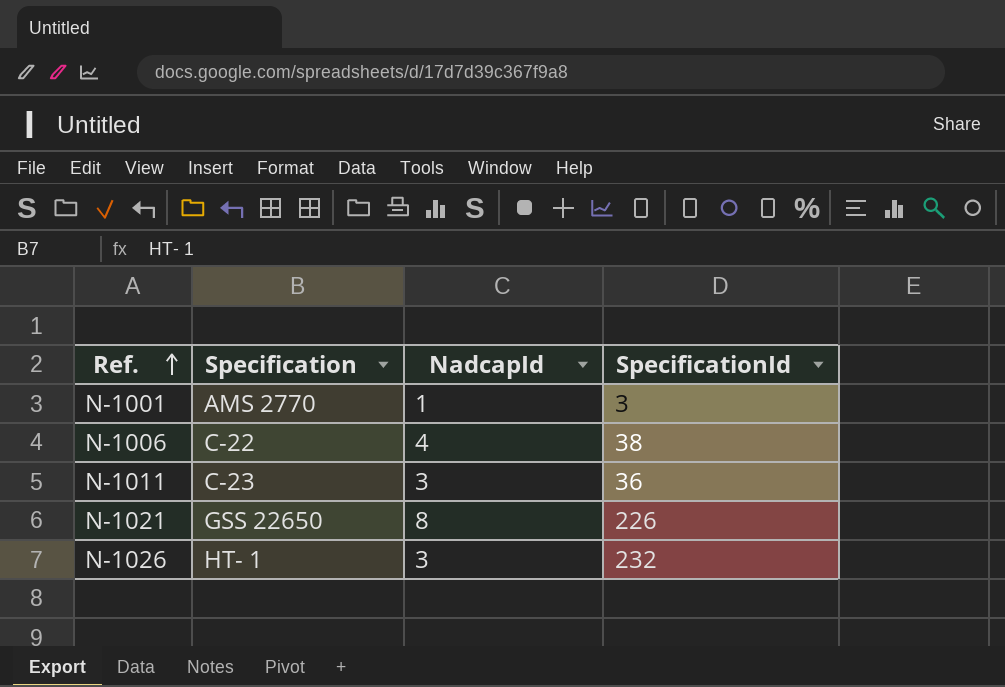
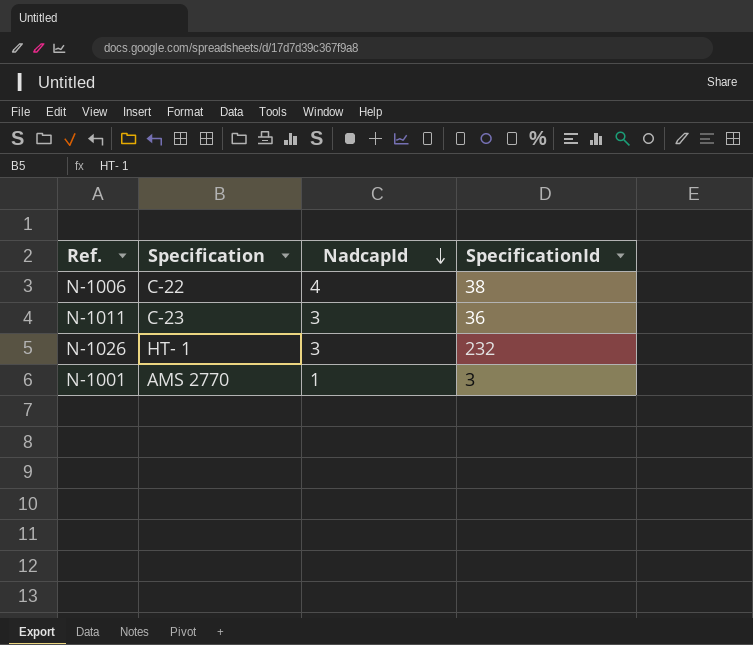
row order: Ref. ascending -> NadcapId descending
row N-1021: GSS 22650 | 8 | 226 -> none

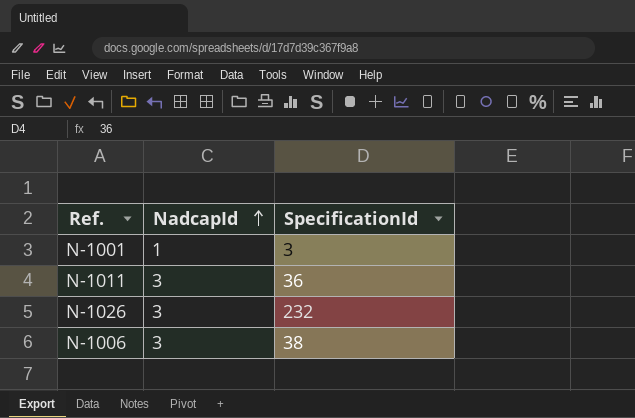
row order: NadcapId descending -> NadcapId ascending
column Specification | position: 2 -> none
N-1006 | NadcapId: 4 -> 3

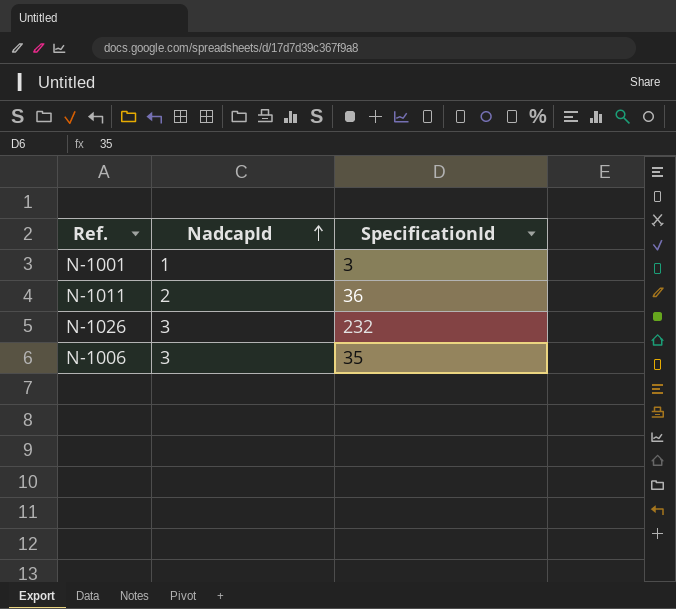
N-1011 | NadcapId: 3 -> 2
N-1006 | SpecificationId: 38 -> 35

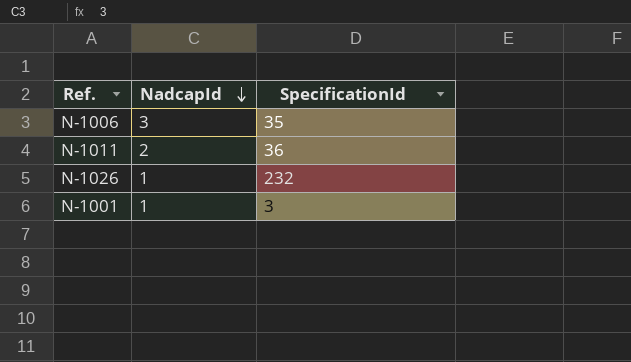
row order: NadcapId ascending -> NadcapId descending
N-1026 | NadcapId: 3 -> 1

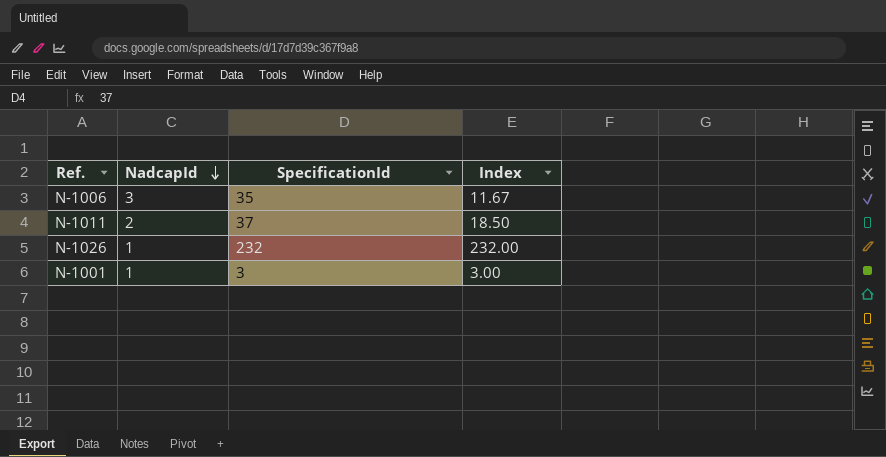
column Index | formula: none -> [SpecificationId] / [NadcapId]
N-1011 | SpecificationId: 36 -> 37

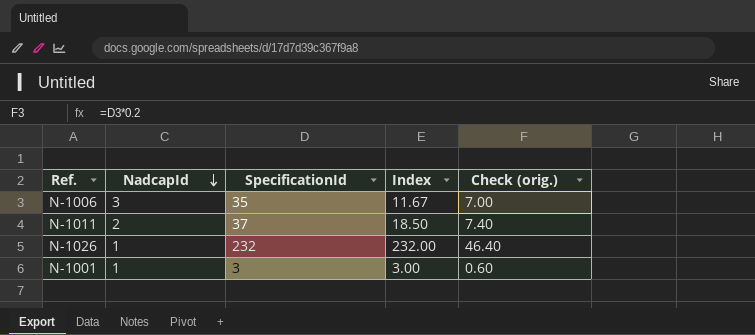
column Check (orig.) | formula: none -> [SpecificationId] * 0.2

